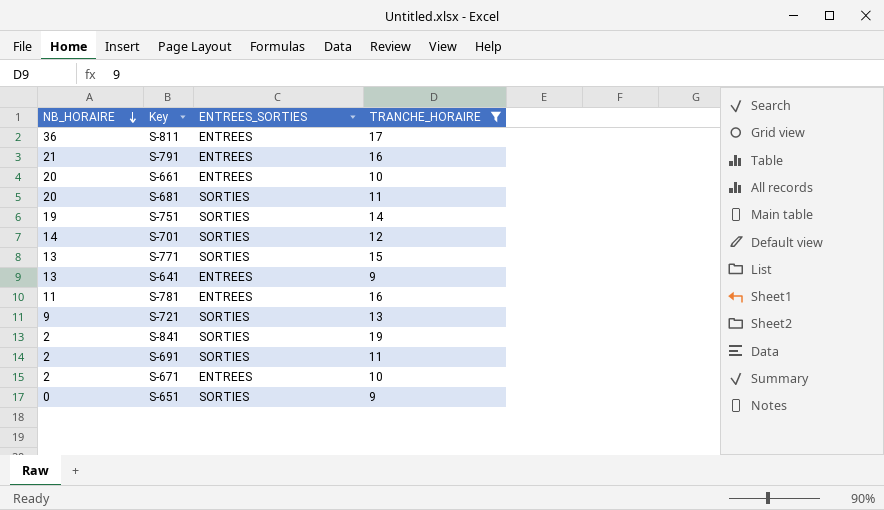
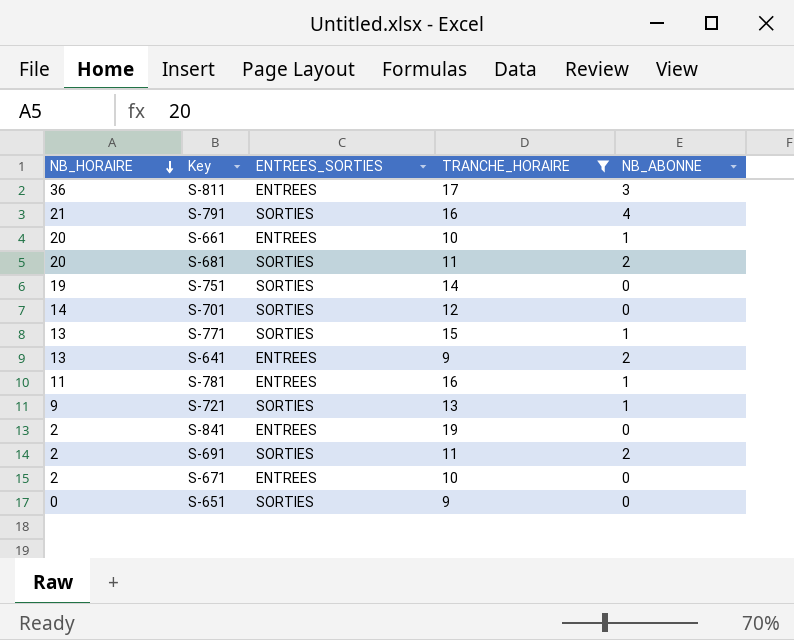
column NB_ABONNE | position: none -> 5
S-791 | ENTREES_SORTIES: ENTREES -> SORTIES
S-841 | ENTREES_SORTIES: SORTIES -> ENTREES

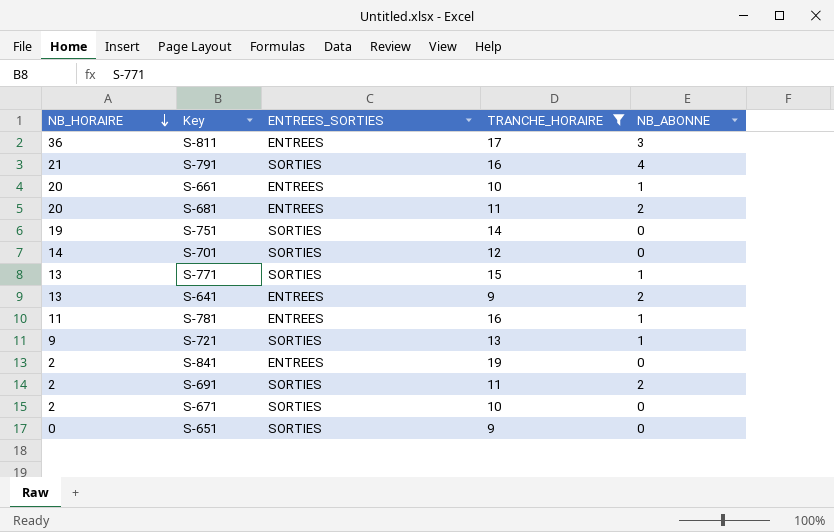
S-681 | ENTREES_SORTIES: SORTIES -> ENTREES
S-671 | ENTREES_SORTIES: ENTREES -> SORTIES

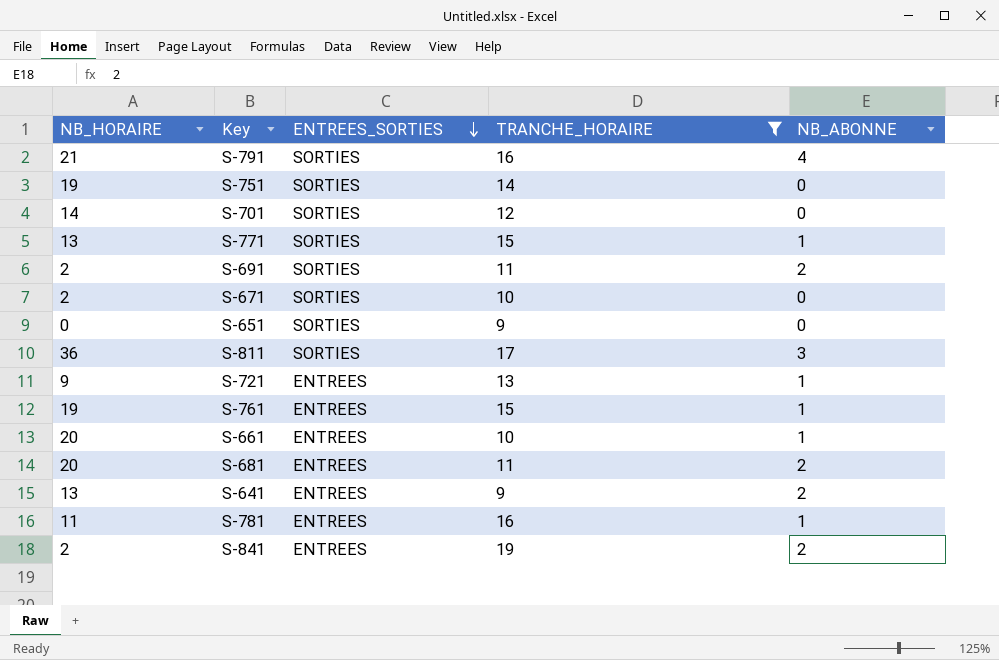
row order: NB_HORAIRE descending -> ENTREES_SORTIES descending
S-811 | ENTREES_SORTIES: ENTREES -> SORTIES
S-721 | ENTREES_SORTIES: SORTIES -> ENTREES
row S-761: none -> 19 | ENTREES | 15 | 1
S-841 | NB_ABONNE: 0 -> 2

